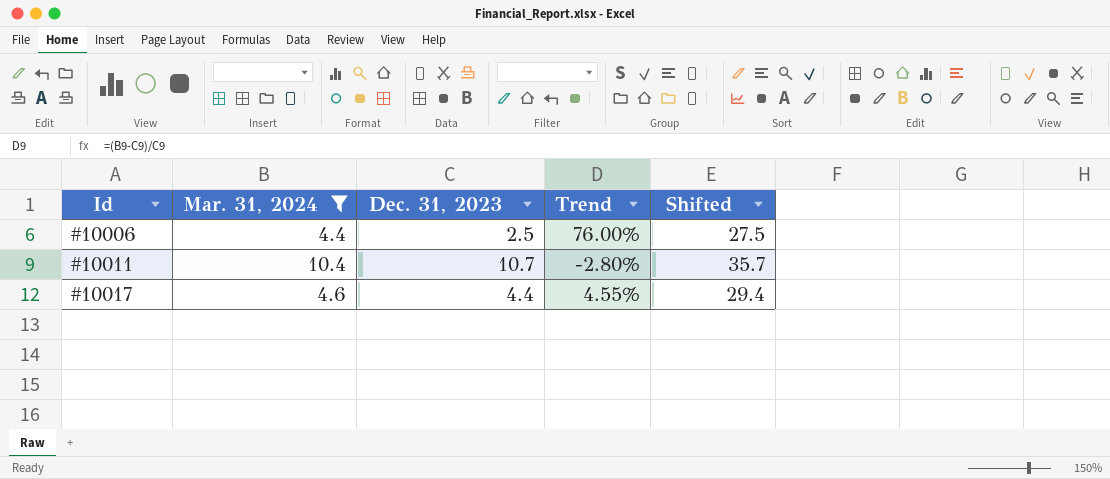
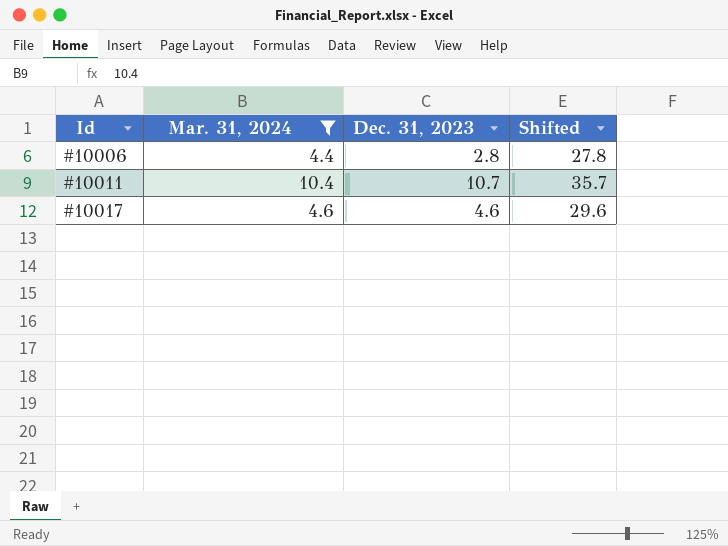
column Trend | formula: ([Mar. 31, 2024] - [Dec. 31, 2023]) / [Dec. 31, 2023] -> none
#10006 | Dec. 31, 2023: 2.5 -> 2.8
#10006 | Shifted: 27.5 -> 27.8
#10017 | Dec. 31, 2023: 4.4 -> 4.6
#10017 | Shifted: 29.4 -> 29.6

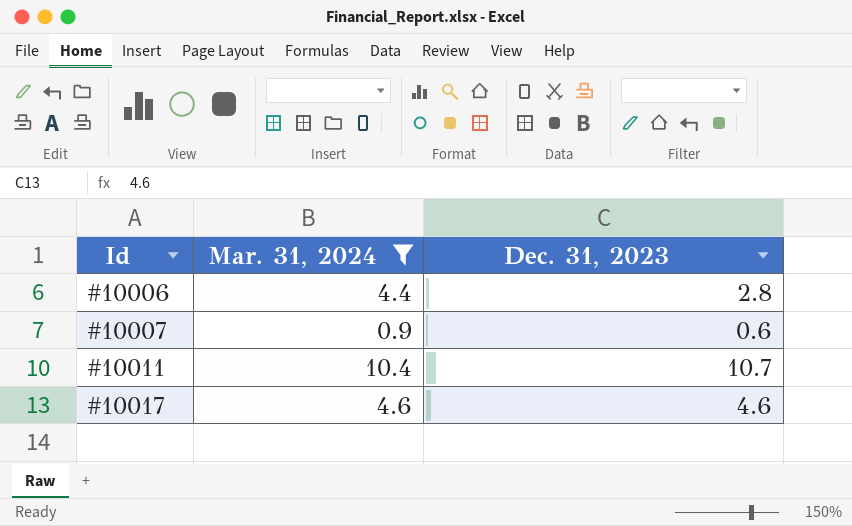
column Shifted | formula: [Dec. 31, 2023] + 25 -> none
row #10007: none -> 0.9 | 0.6

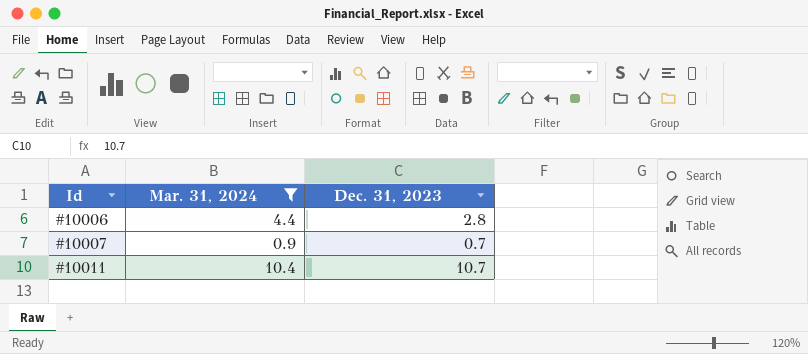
row #10017: 4.6 | 4.6 -> none
#10007 | Dec. 31, 2023: 0.6 -> 0.7

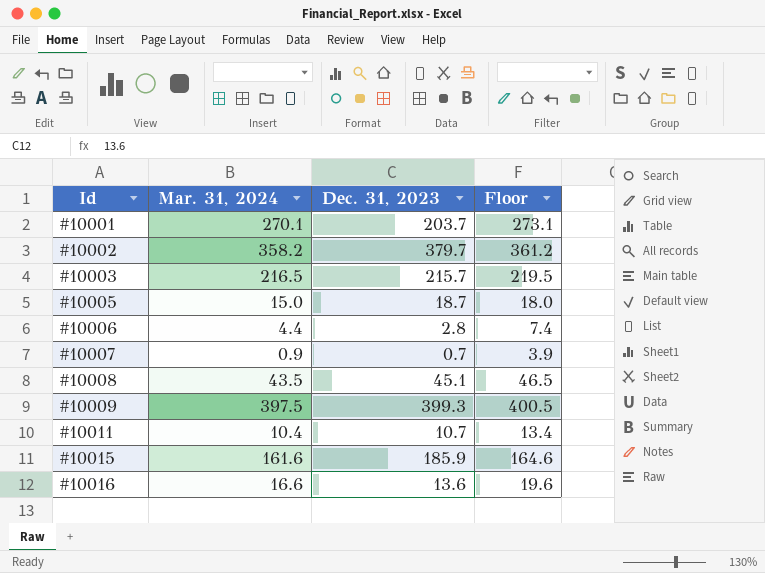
filter: Mar. 31, 2024 <= 10.4 -> none
column Floor | formula: none -> [Mar. 31, 2024] + 3

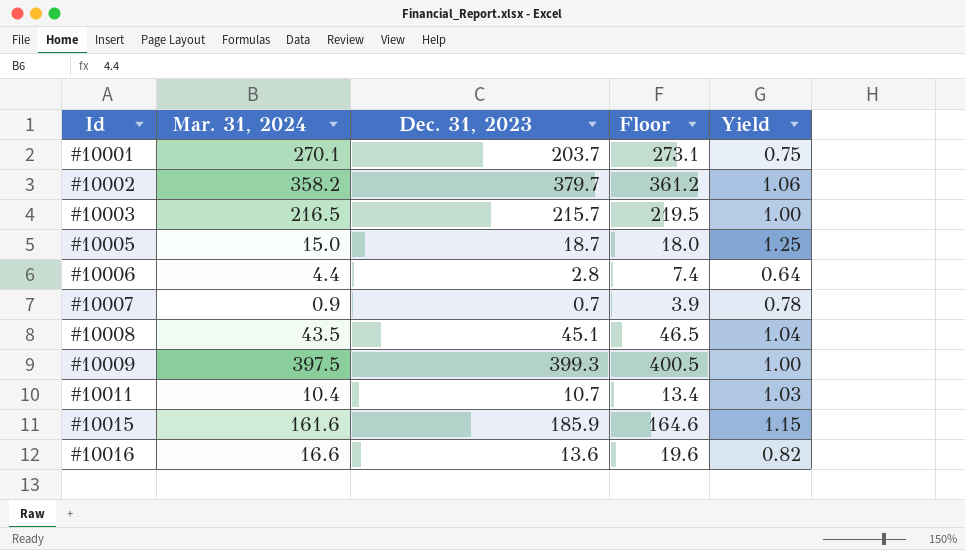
column Yield | formula: none -> [Dec. 31, 2023] / [Mar. 31, 2024]

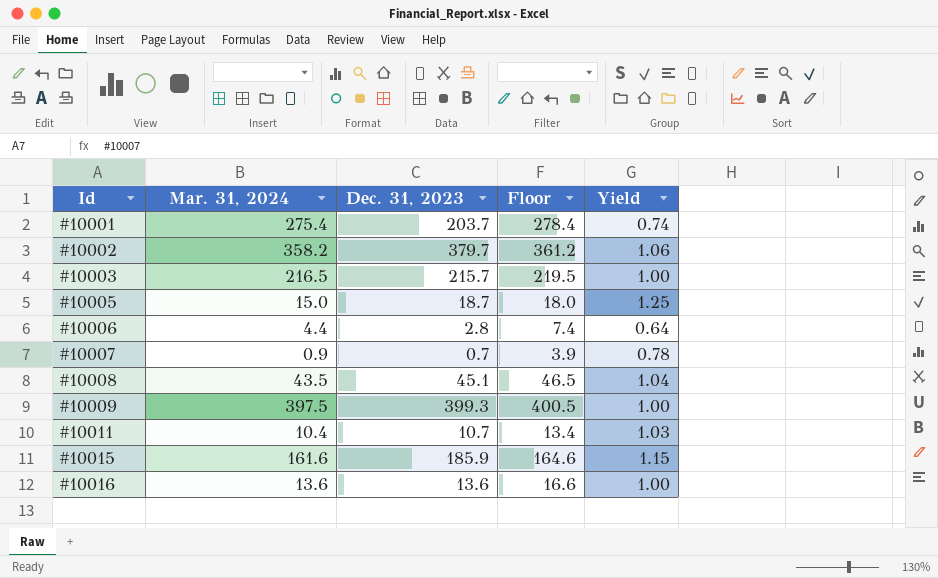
#10001 | Mar. 31, 2024: 270.1 -> 275.4
#10001 | Floor: 273.1 -> 278.4
#10001 | Yield: 0.75 -> 0.74
#10016 | Mar. 31, 2024: 16.6 -> 13.6
#10016 | Floor: 19.6 -> 16.6
#10016 | Yield: 0.82 -> 1.00

